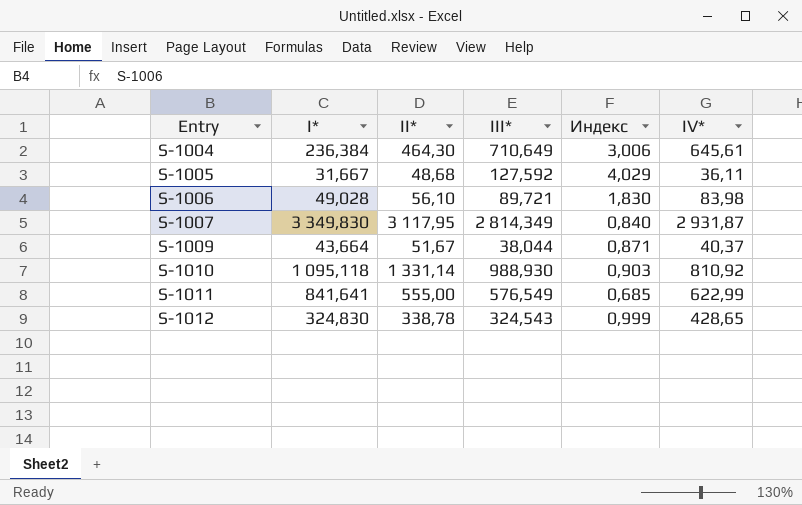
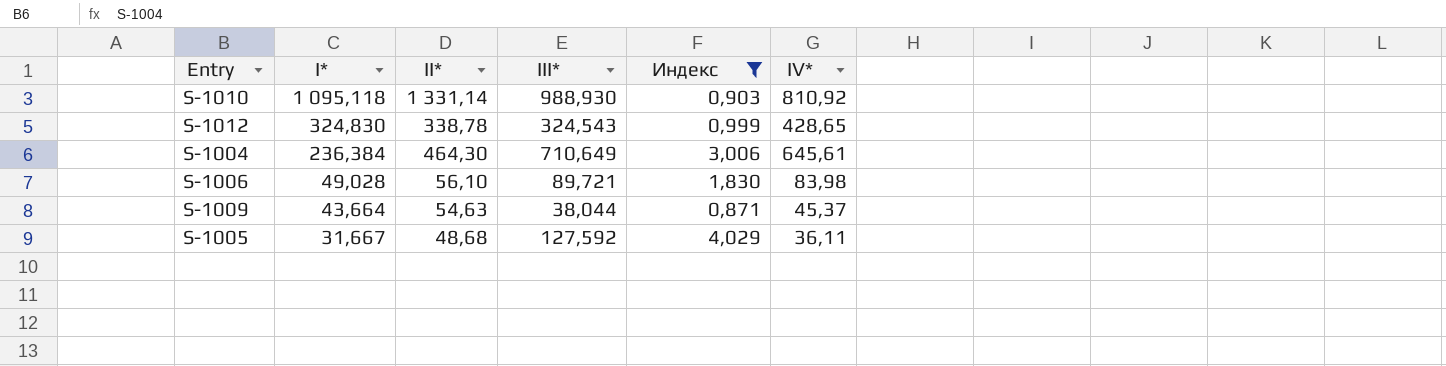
filter: none -> Индекс >= 0,871
row order: Entry ascending -> I* descending
S-1009 | II*: 51,67 -> 54,63
S-1009 | IV*: 40,37 -> 45,37

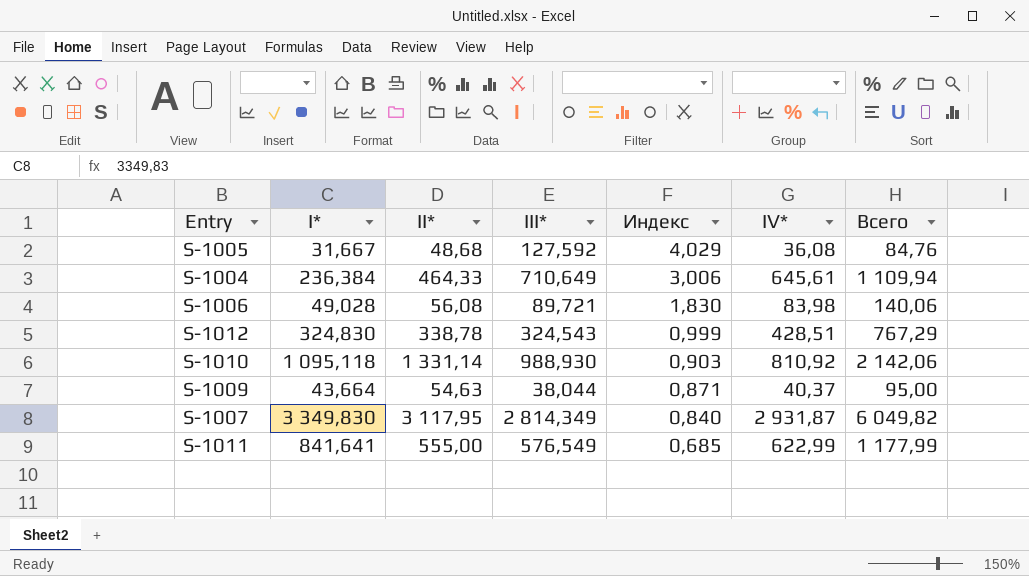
filter: Индекс >= 0,871 -> none
row order: I* descending -> Индекс descending
column Всего | formula: none -> [II*] + [IV*]
S-1005 | IV*: 36,11 -> 36,08
S-1004 | II*: 464,30 -> 464,33
S-1006 | II*: 56,10 -> 56,08
S-1012 | IV*: 428,65 -> 428,51
S-1009 | IV*: 45,37 -> 40,37

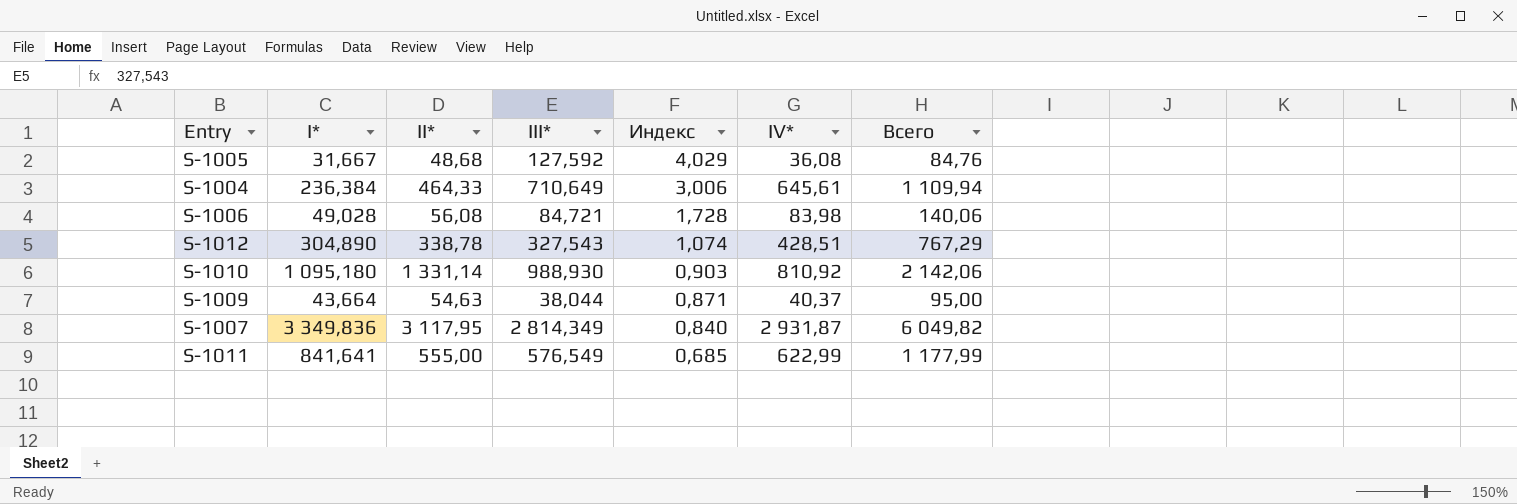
S-1006 | III*: 89,721 -> 84,721
S-1006 | Индекс: 1,830 -> 1,728
S-1012 | I*: 324,830 -> 304,890
S-1012 | III*: 324,543 -> 327,543
S-1012 | Индекс: 0,999 -> 1,074
S-1010 | I*: 1 095,118 -> 1 095,180
S-1007 | I*: 3 349,830 -> 3 349,836

